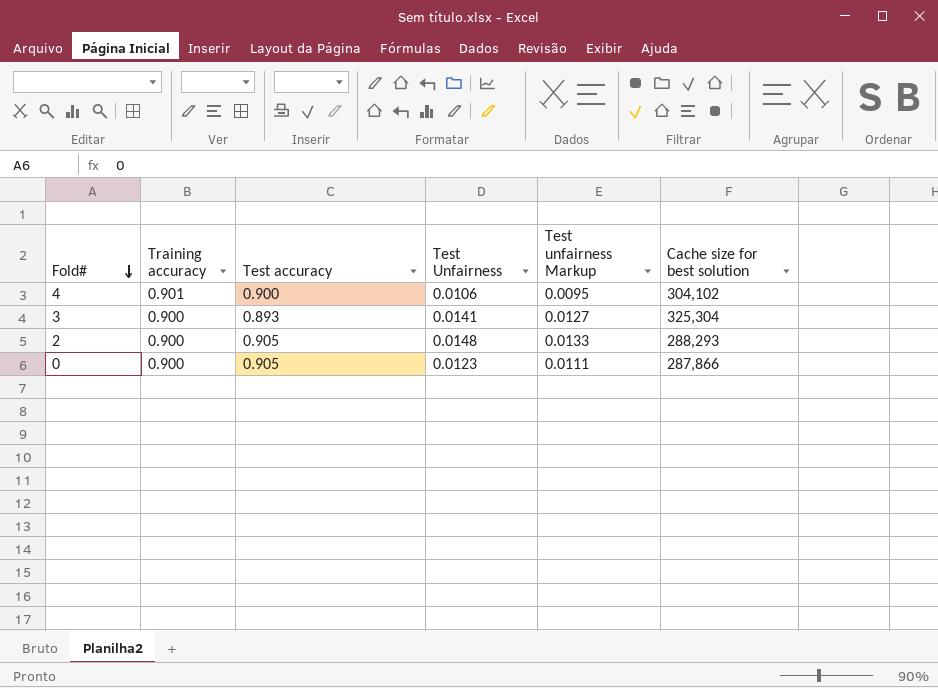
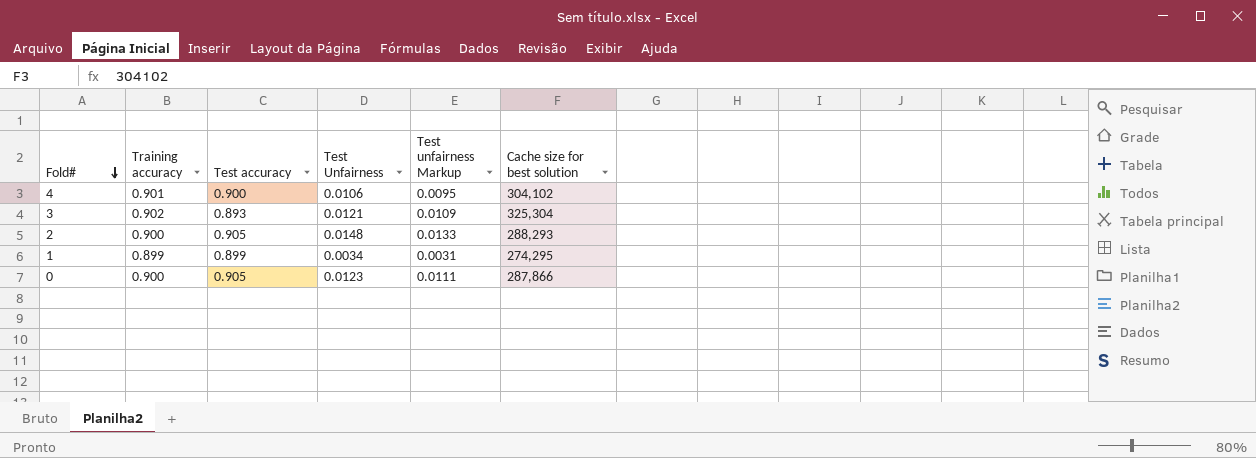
3 | Training accuracy: 0.900 -> 0.902
3 | Test Unfairness: 0.0141 -> 0.0121
3 | Test unfairness Markup: 0.0127 -> 0.0109
row 1: none -> 0.899 | 0.899 | 0.0034 | 0.0031 | 274,295

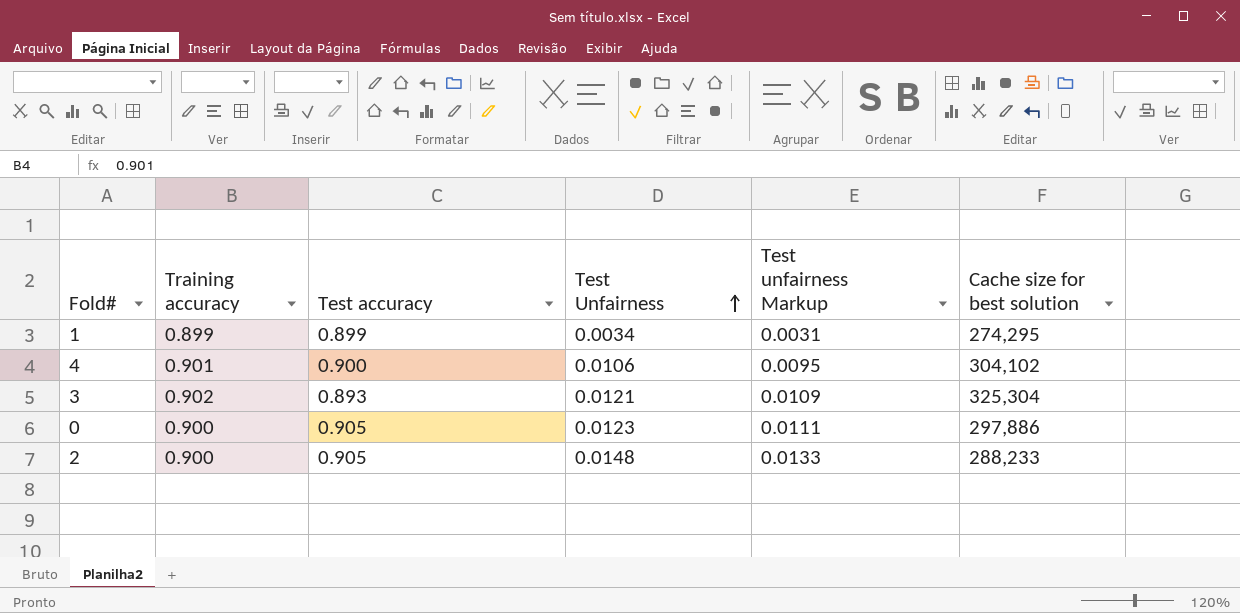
row order: Fold# descending -> Test Unfairness ascending
0 | Cache size for best solution: 287,866 -> 297,886
2 | Cache size for best solution: 288,293 -> 288,233

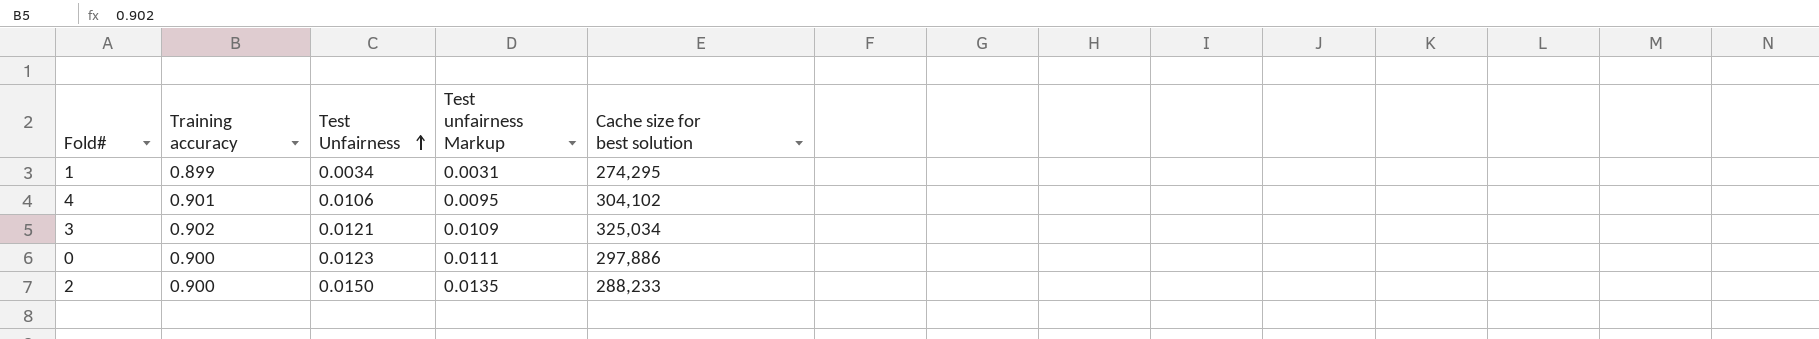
column Test accuracy | position: 3 -> none
3 | Cache size for best solution: 325,304 -> 325,034
2 | Test Unfairness: 0.0148 -> 0.0150
2 | Test unfairness Markup: 0.0133 -> 0.0135

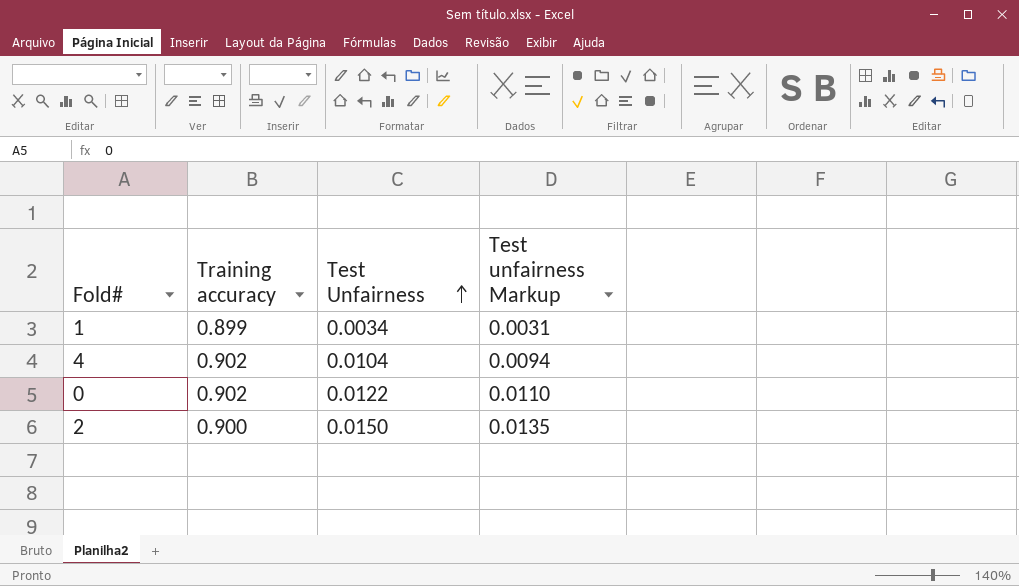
column Cache size for best solution | position: 5 -> none
row 3: 0.902 | 0.0121 | 0.0109 | 325,034 -> none
4 | Training accuracy: 0.901 -> 0.902
4 | Test Unfairness: 0.0106 -> 0.0104
4 | Test unfairness Markup: 0.0095 -> 0.0094
0 | Training accuracy: 0.900 -> 0.902
0 | Test Unfairness: 0.0123 -> 0.0122
0 | Test unfairness Markup: 0.0111 -> 0.0110

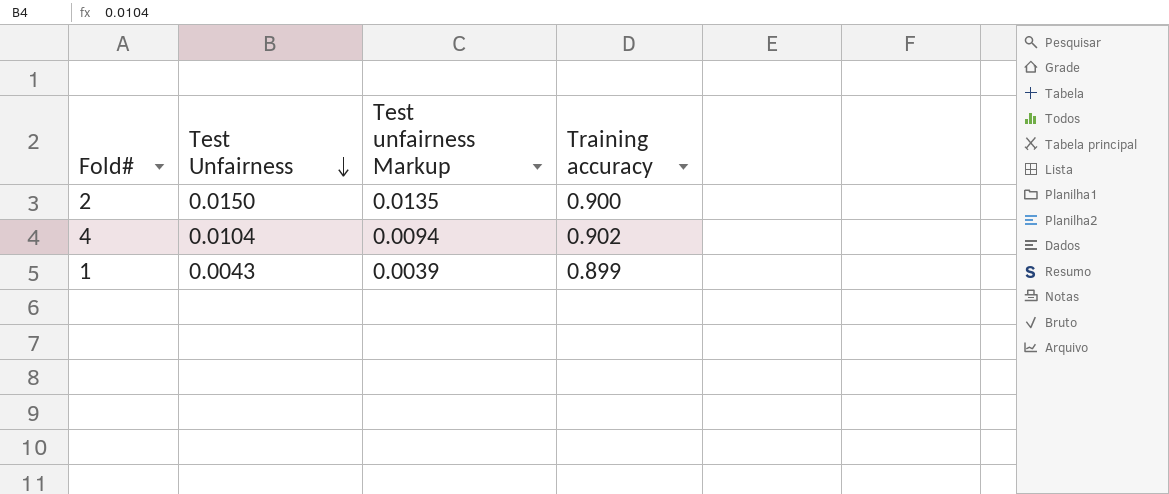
row order: Test Unfairness ascending -> Test Unfairness descending
column Training accuracy | position: 2 -> 4
row 0: 0.902 | 0.0122 | 0.0110 -> none
1 | Test Unfairness: 0.0034 -> 0.0043
1 | Test unfairness Markup: 0.0031 -> 0.0039

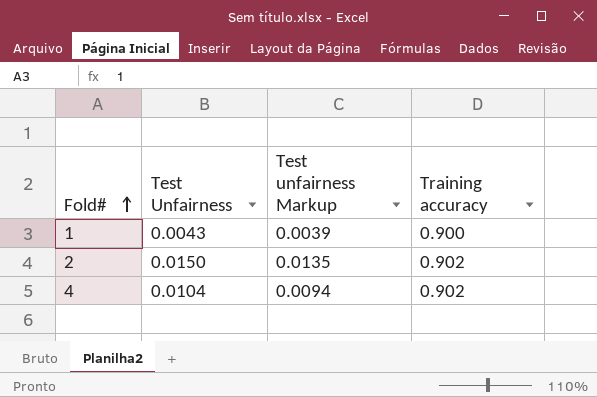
row order: Test Unfairness descending -> Fold# ascending
1 | Training accuracy: 0.899 -> 0.900
2 | Training accuracy: 0.900 -> 0.902

